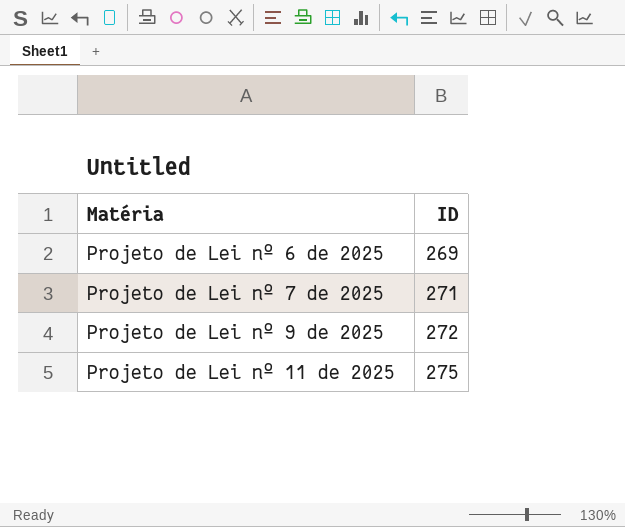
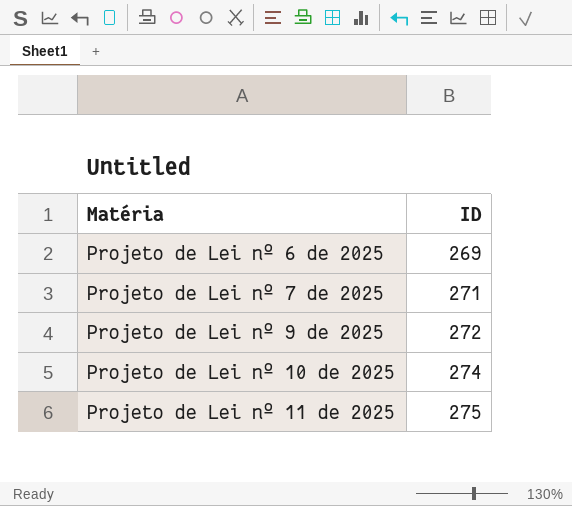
row Projeto de Lei nº 10 de 2025: none -> 274

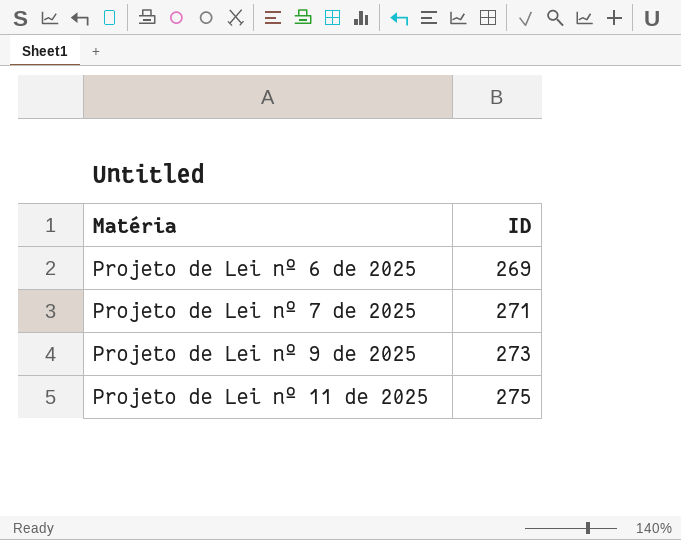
row Projeto de Lei nº 10 de 2025: 274 -> none
Projeto de Lei nº 9 de 2025 | ID: 272 -> 273

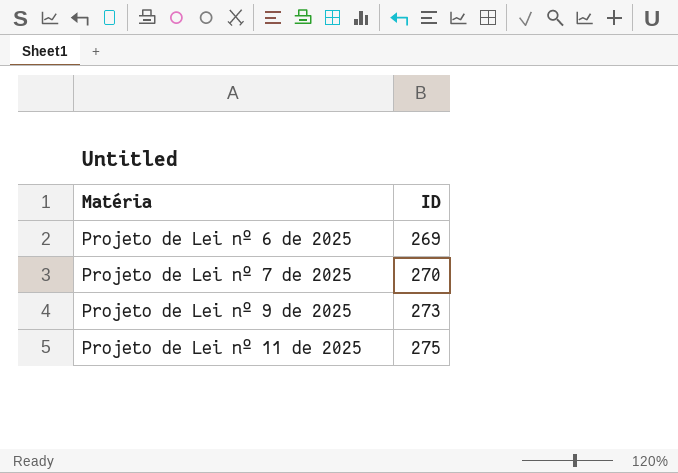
Projeto de Lei nº 7 de 2025 | ID: 271 -> 270

